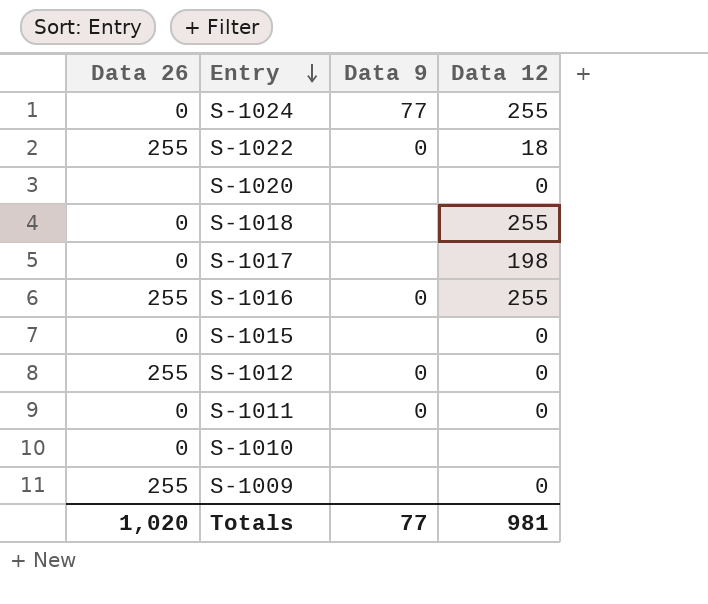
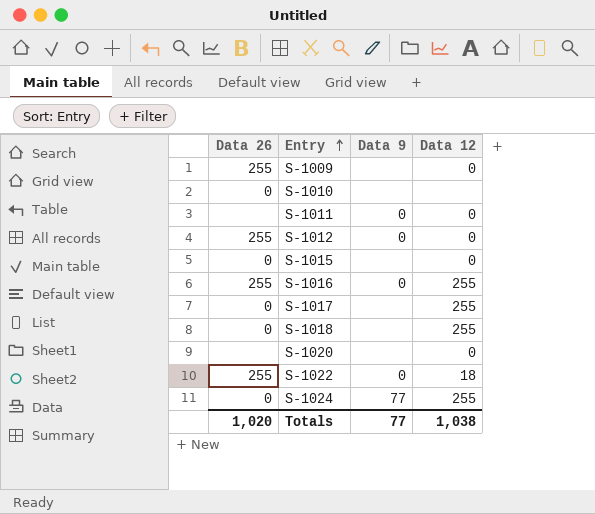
row order: Entry descending -> Entry ascending
S-1011 | Data 26: 0 -> none
S-1017 | Data 12: 198 -> 255
Totals | Data 12: 981 -> 1,038

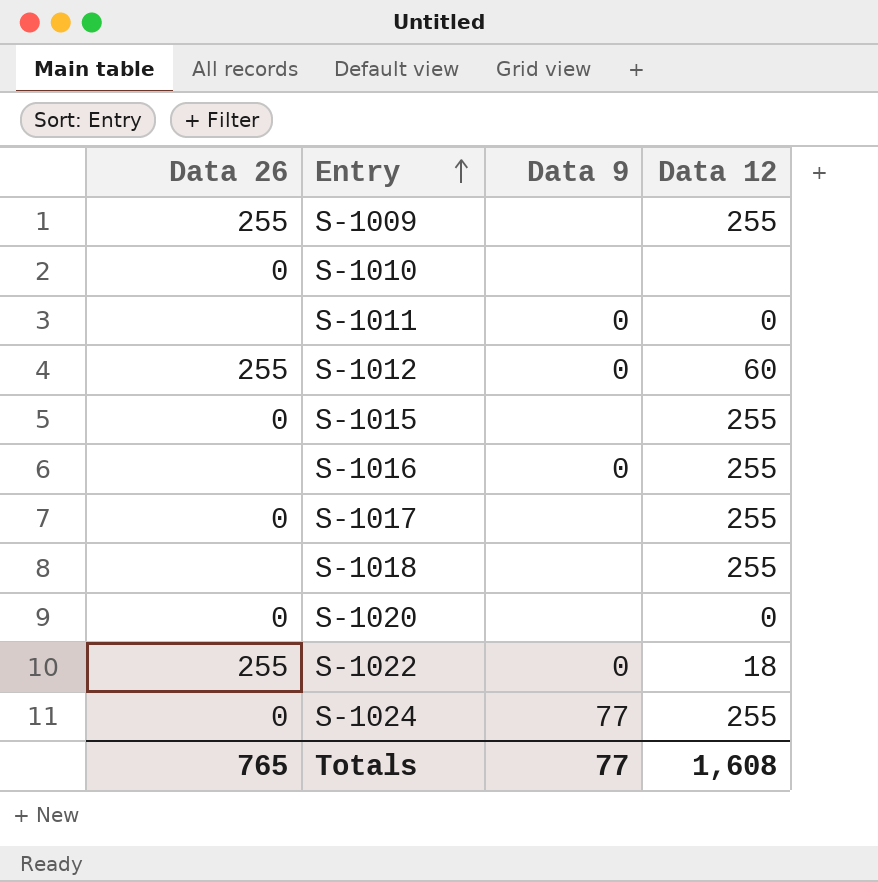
S-1009 | Data 12: 0 -> 255
S-1012 | Data 12: 0 -> 60
S-1015 | Data 12: 0 -> 255
S-1016 | Data 26: 255 -> none
S-1018 | Data 26: 0 -> none
S-1020 | Data 26: none -> 0
Totals | Data 26: 1,020 -> 765
Totals | Data 12: 1,038 -> 1,608

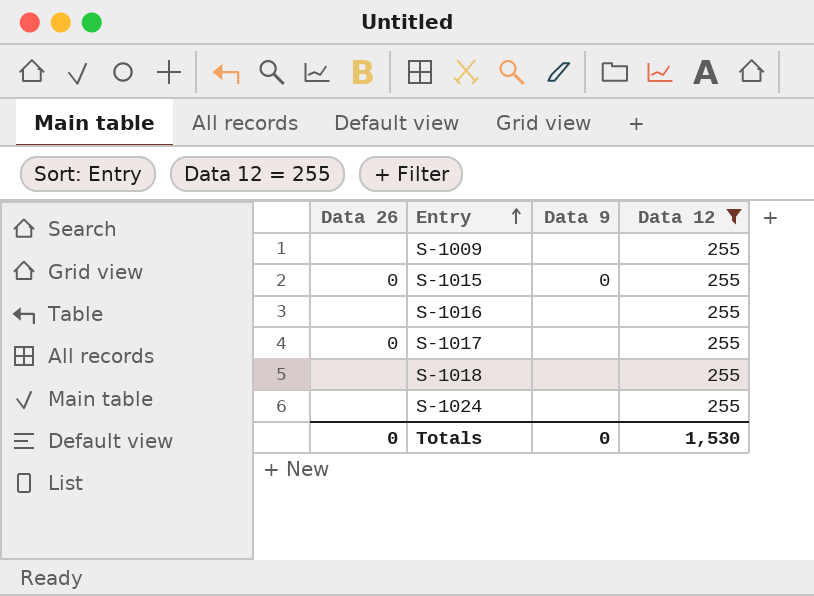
filter: none -> Data 12 = 255
S-1009 | Data 26: 255 -> none
S-1015 | Data 9: none -> 0
S-1016 | Data 9: 0 -> none
S-1024 | Data 26: 0 -> none
S-1024 | Data 9: 77 -> none
Totals | Data 26: 765 -> 0
Totals | Data 9: 77 -> 0
Totals | Data 12: 1,608 -> 1,530

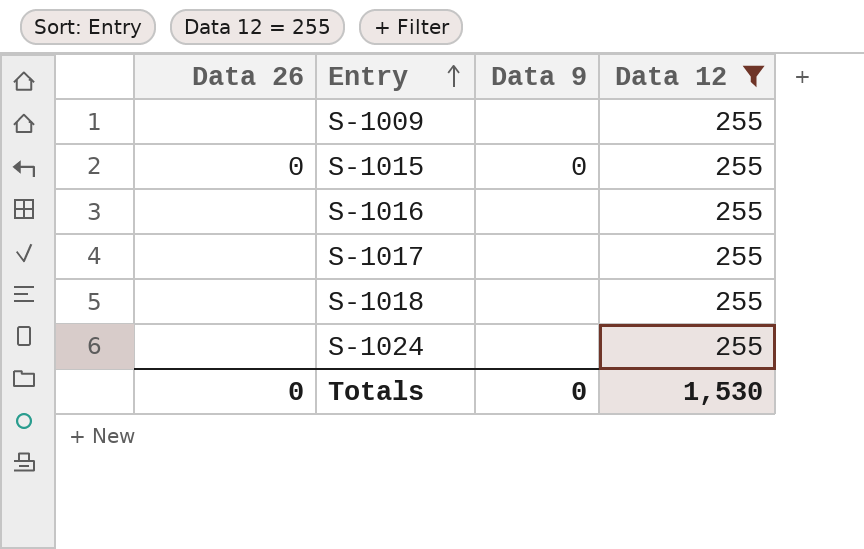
S-1017 | Data 26: 0 -> none

